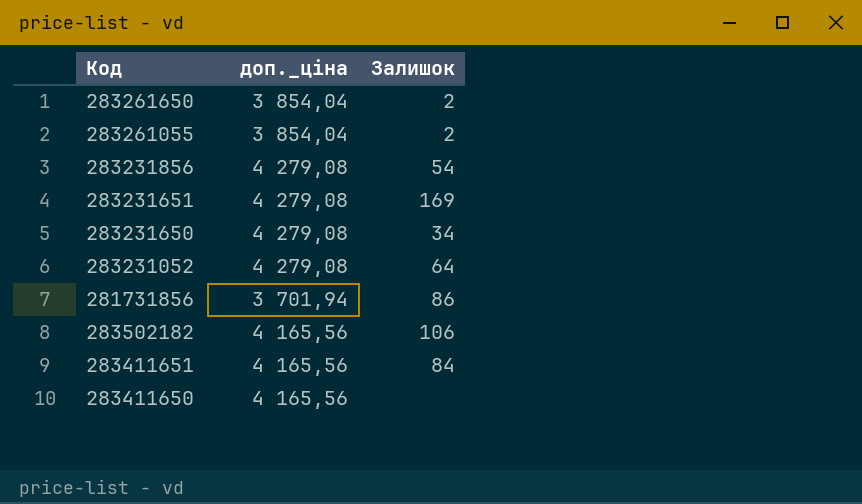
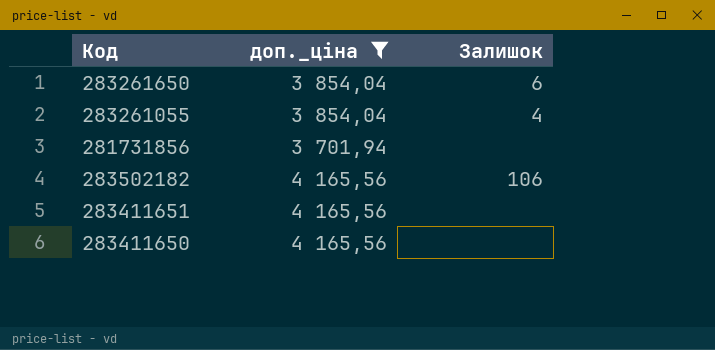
filter: none -> доп._ціна != 4 279,08
283261650 | Залишок: 2 -> 6
283261055 | Залишок: 2 -> 4
281731856 | Залишок: 86 -> none
283411651 | Залишок: 84 -> none

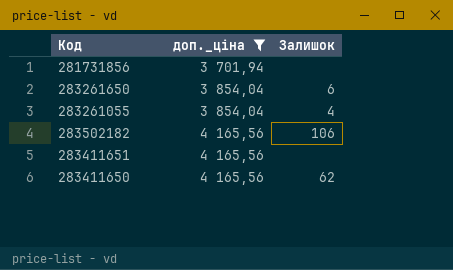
row order: none -> доп._ціна ascending
283411650 | Залишок: none -> 62

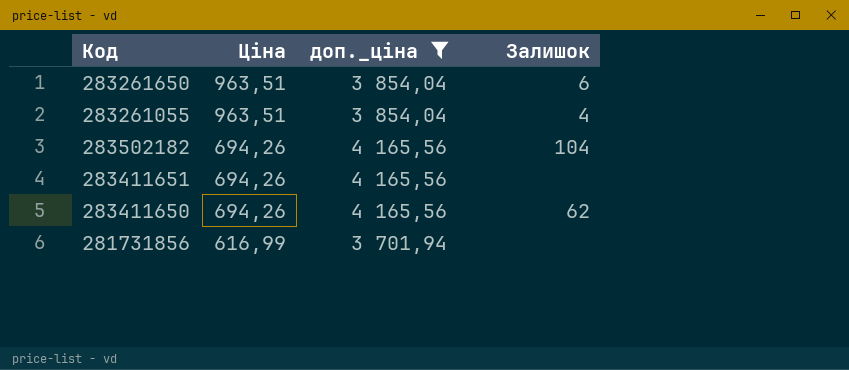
row order: доп._ціна ascending -> Ціна descending
column Ціна | position: none -> 2
283502182 | Залишок: 106 -> 104

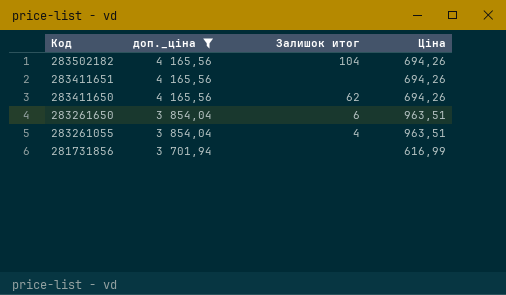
row order: Ціна descending -> Код descending
column name: Залишок -> Залишок итог
column Ціна | position: 2 -> 4

